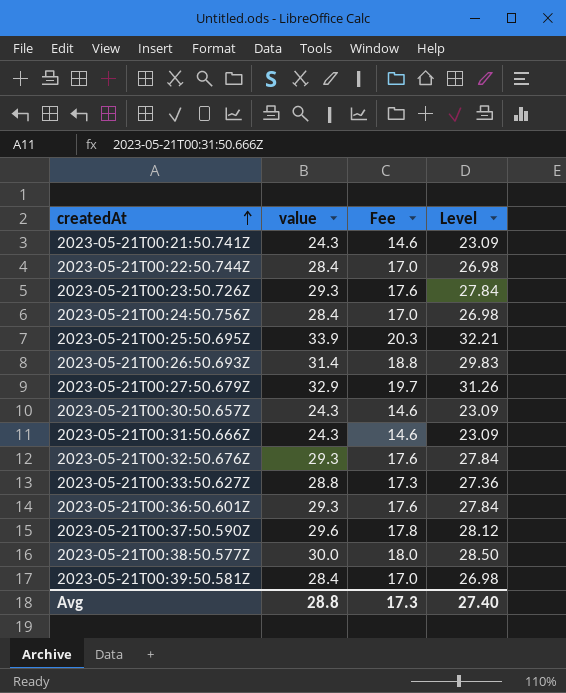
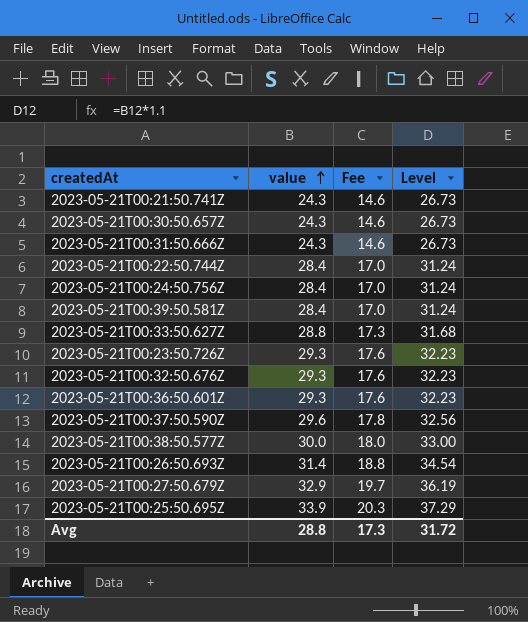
row order: createdAt ascending -> value ascending
column Level | formula: [value] * 0.95 -> [value] * 1.1
Avg | Level: 27.40 -> 31.72

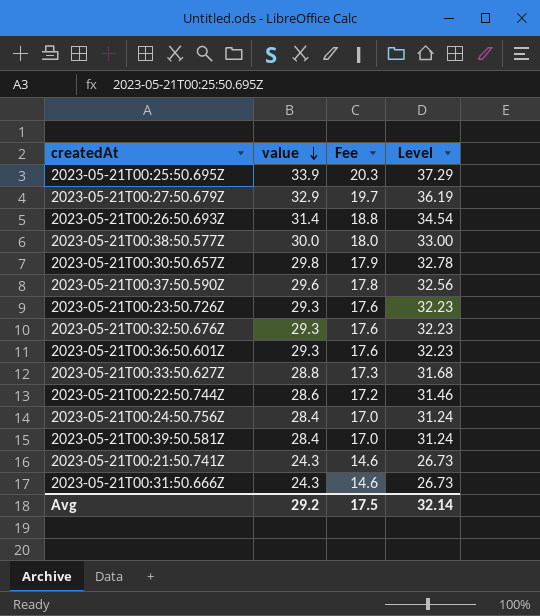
row order: value ascending -> value descending
2023-05-21T00:30:50.657Z | value: 24.3 -> 29.8
2023-05-21T00:30:50.657Z | Fee: 14.6 -> 17.9
2023-05-21T00:30:50.657Z | Level: 26.73 -> 32.78
2023-05-21T00:22:50.744Z | value: 28.4 -> 28.6
2023-05-21T00:22:50.744Z | Fee: 17.0 -> 17.2
2023-05-21T00:22:50.744Z | Level: 31.24 -> 31.46
Avg | value: 28.8 -> 29.2
Avg | Fee: 17.3 -> 17.5
Avg | Level: 31.72 -> 32.14

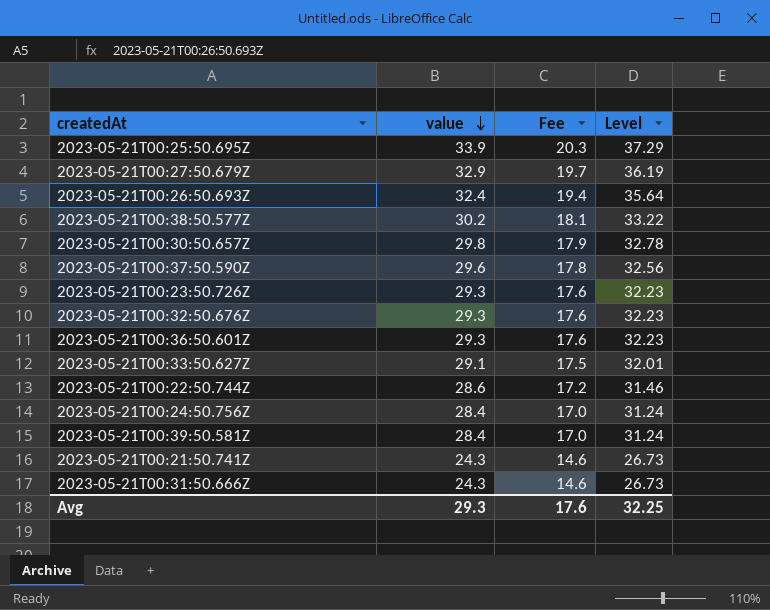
2023-05-21T00:26:50.693Z | value: 31.4 -> 32.4
2023-05-21T00:26:50.693Z | Fee: 18.8 -> 19.4
2023-05-21T00:26:50.693Z | Level: 34.54 -> 35.64
2023-05-21T00:38:50.577Z | value: 30.0 -> 30.2
2023-05-21T00:38:50.577Z | Fee: 18.0 -> 18.1
2023-05-21T00:38:50.577Z | Level: 33.00 -> 33.22
2023-05-21T00:33:50.627Z | value: 28.8 -> 29.1
2023-05-21T00:33:50.627Z | Fee: 17.3 -> 17.5
2023-05-21T00:33:50.627Z | Level: 31.68 -> 32.01
Avg | value: 29.2 -> 29.3
Avg | Fee: 17.5 -> 17.6
Avg | Level: 32.14 -> 32.25

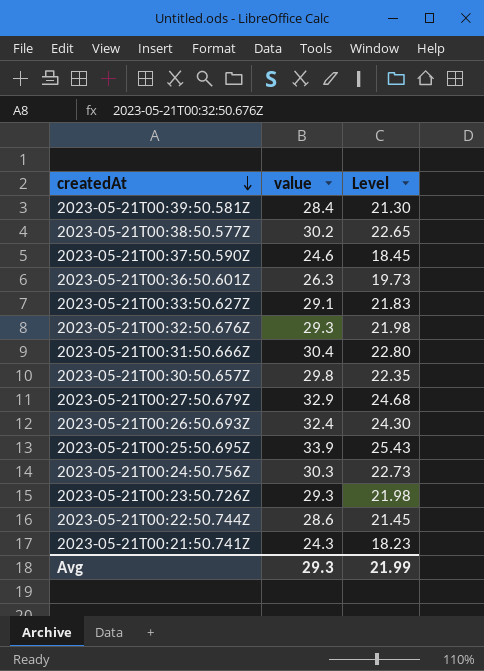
row order: value descending -> createdAt descending
column Fee | formula: [value] * 0.6 -> none
column Level | formula: [value] * 1.1 -> [value] * 0.75
2023-05-21T00:37:50.590Z | value: 29.6 -> 24.6
2023-05-21T00:36:50.601Z | value: 29.3 -> 26.3
2023-05-21T00:31:50.666Z | value: 24.3 -> 30.4
2023-05-21T00:24:50.756Z | value: 28.4 -> 30.3
Avg | Level: 32.25 -> 21.99

